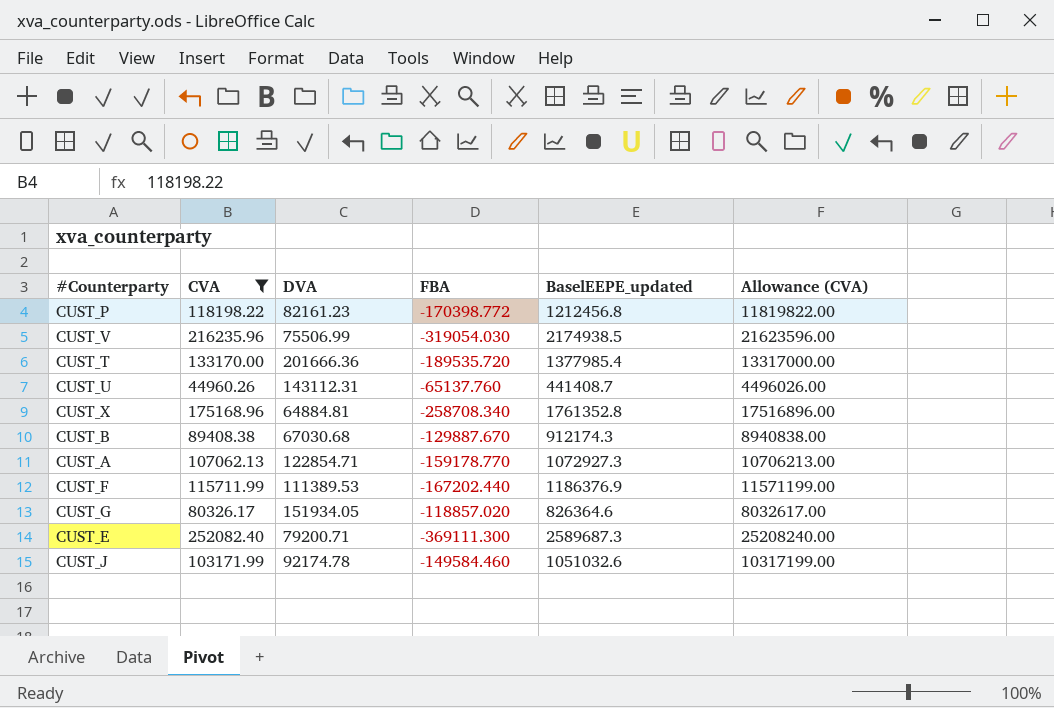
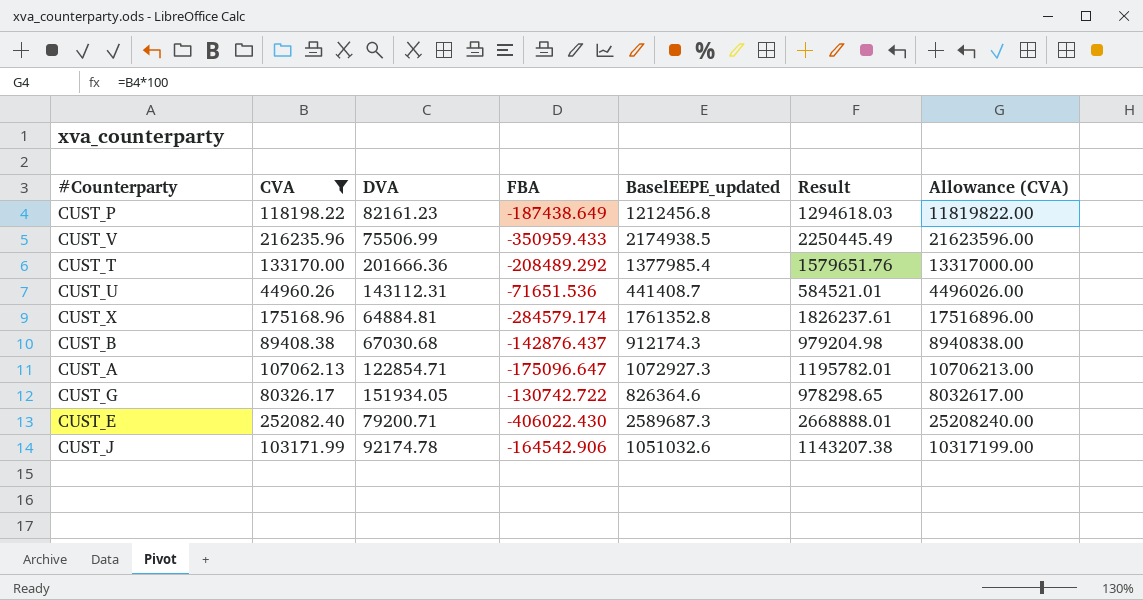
column Result | formula: none -> [DVA] + [BaselEEPE_updated]
row CUST_F: 115711.99 | 111389.53 | -167202.440 | 1186376.9 | 11571199.00 -> none
CUST_P | FBA: -170398.772 -> -187438.649
CUST_V | FBA: -319054.030 -> -350959.433
CUST_T | FBA: -189535.720 -> -208489.292
CUST_U | FBA: -65137.760 -> -71651.536
CUST_X | FBA: -258708.340 -> -284579.174
CUST_B | FBA: -129887.670 -> -142876.437
CUST_A | FBA: -159178.770 -> -175096.647
CUST_G | FBA: -118857.020 -> -130742.722
CUST_E | FBA: -369111.300 -> -406022.430
CUST_J | FBA: -149584.460 -> -164542.906

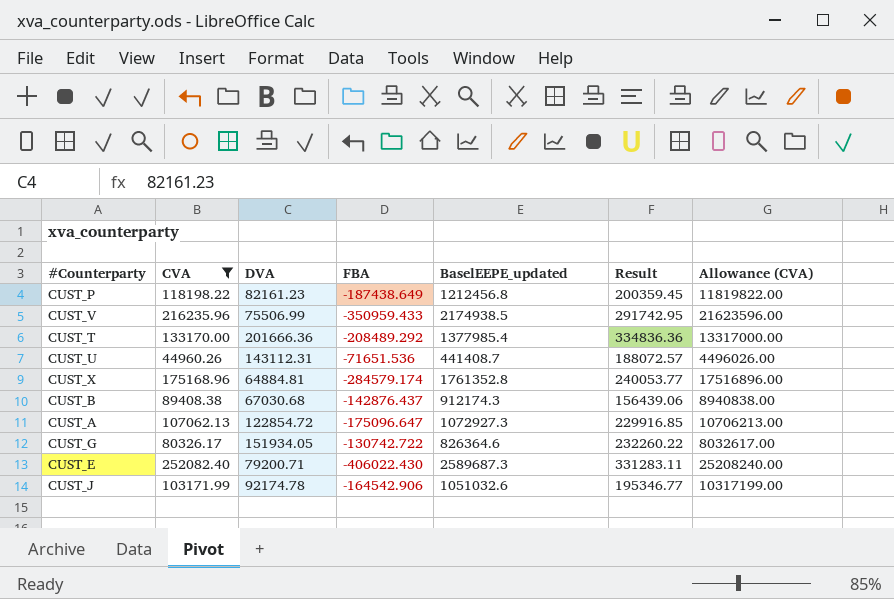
column Result | formula: [DVA] + [BaselEEPE_updated] -> [CVA] + [DVA]
CUST_A | DVA: 122854.71 -> 122854.72

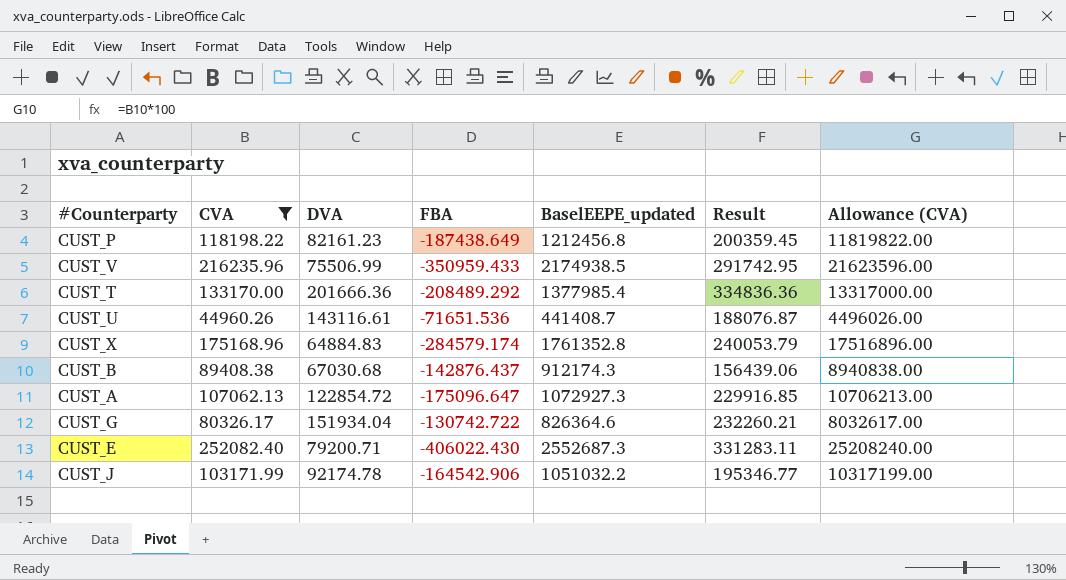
CUST_U | DVA: 143112.31 -> 143116.61
CUST_U | Result: 188072.57 -> 188076.87
CUST_X | DVA: 64884.81 -> 64884.83
CUST_X | Result: 240053.77 -> 240053.79
CUST_G | DVA: 151934.05 -> 151934.04
CUST_G | Result: 232260.22 -> 232260.21
CUST_E | BaselEEPE_updated: 2589687.3 -> 2552687.3
CUST_J | BaselEEPE_updated: 1051032.6 -> 1051032.2

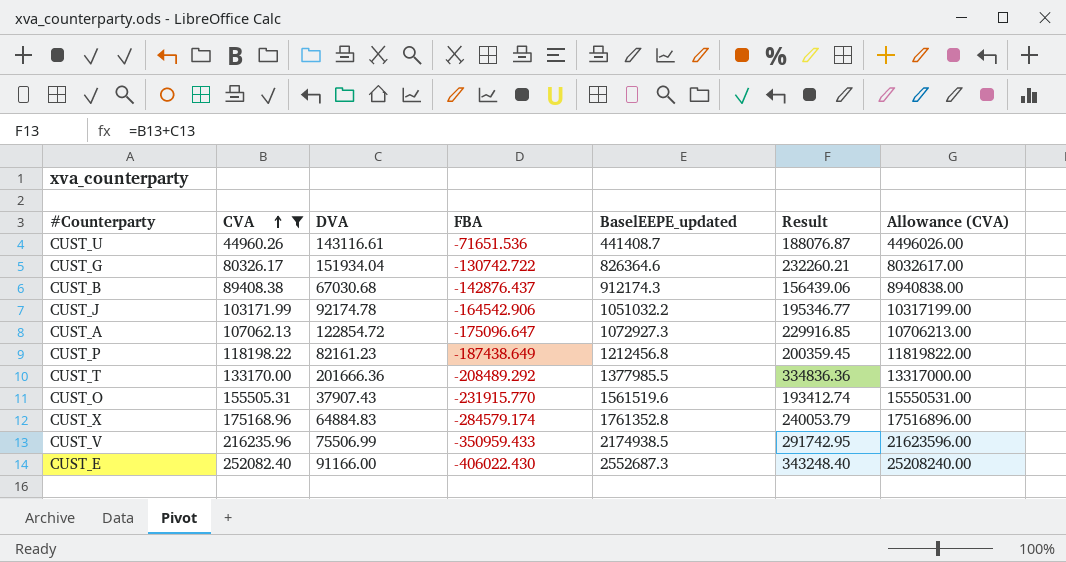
row order: none -> CVA ascending
CUST_T | BaselEEPE_updated: 1377985.4 -> 1377985.5
row CUST_O: none -> 155505.31 | 37907.43 | -231915.770 | 1561519.6 | 193412.74 | 15550531.00
CUST_E | DVA: 79200.71 -> 91166.00
CUST_E | Result: 331283.11 -> 343248.40

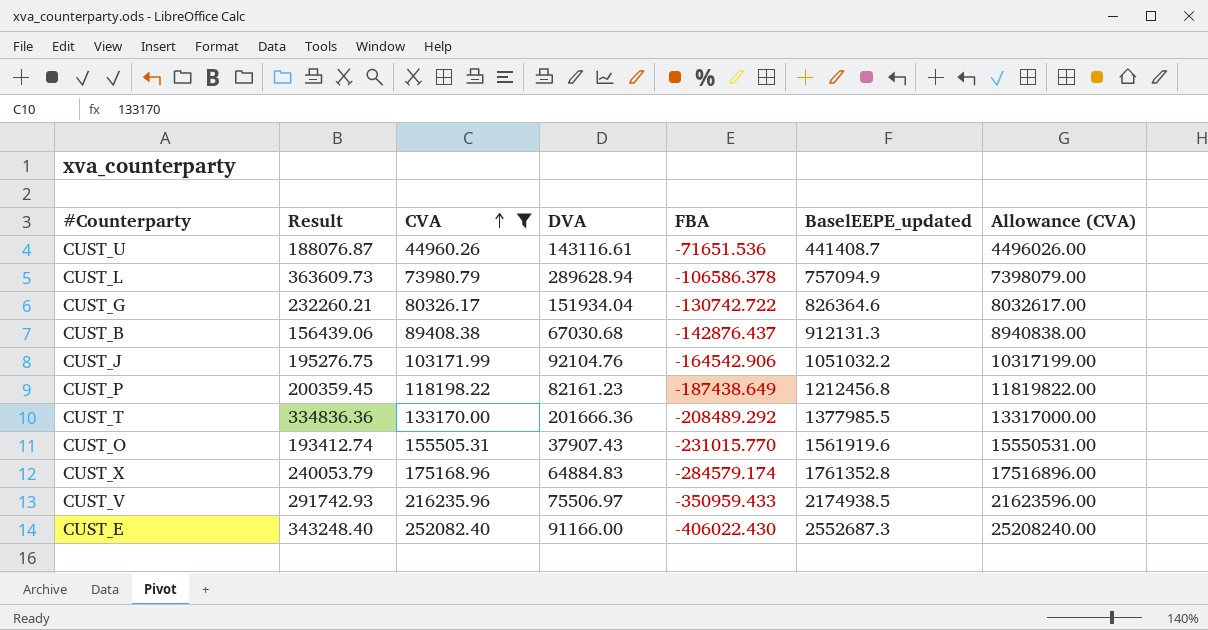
column Result | position: 6 -> 2
row CUST_A: 107062.13 | 122854.72 | -175096.647 | 1072927.3 | 229916.85 | 10706213.00 -> none
row CUST_L: none -> 363609.73 | 73980.79 | 289628.94 | -106586.378 | 757094.9 | 7398079.00
CUST_B | BaselEEPE_updated: 912174.3 -> 912131.3
CUST_J | Result: 195346.77 -> 195276.75
CUST_J | DVA: 92174.78 -> 92104.76
CUST_O | FBA: -231915.770 -> -231015.770
CUST_O | BaselEEPE_updated: 1561519.6 -> 1561919.6
CUST_V | Result: 291742.95 -> 291742.93
CUST_V | DVA: 75506.99 -> 75506.97

